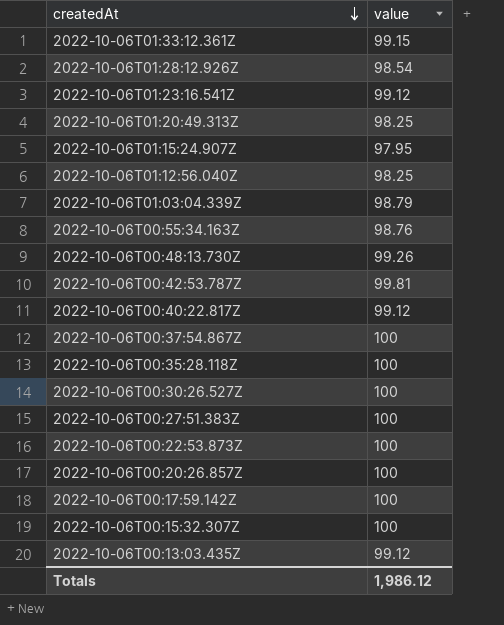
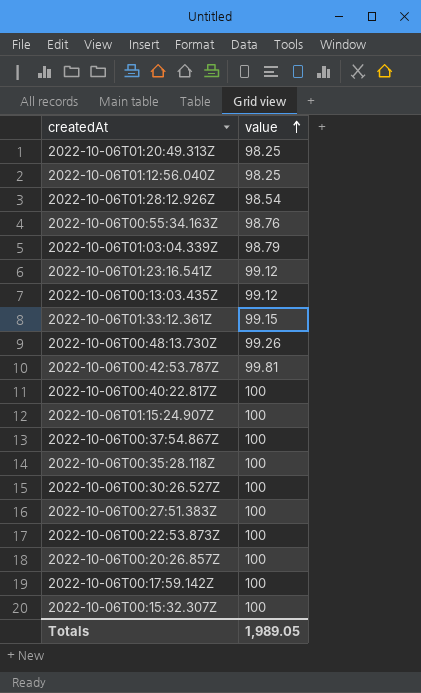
row order: createdAt descending -> value ascending
2022-10-06T00:40:22.817Z | value: 99.12 -> 100
2022-10-06T01:15:24.907Z | value: 97.95 -> 100
Totals | value: 1,986.12 -> 1,989.05

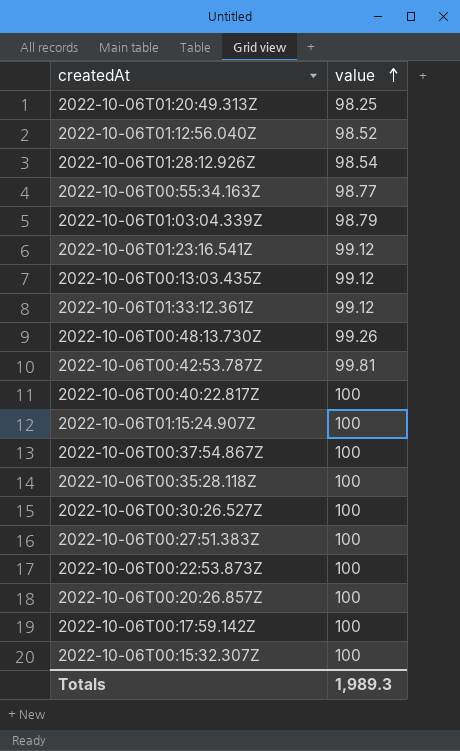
2022-10-06T01:12:56.040Z | value: 98.25 -> 98.52
2022-10-06T00:55:34.163Z | value: 98.76 -> 98.77
2022-10-06T01:33:12.361Z | value: 99.15 -> 99.12
Totals | value: 1,989.05 -> 1,989.3

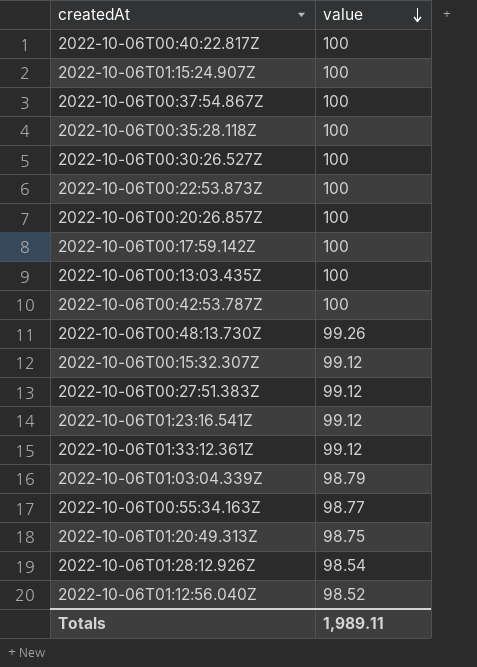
row order: value ascending -> value descending
2022-10-06T00:13:03.435Z | value: 99.12 -> 100
2022-10-06T00:42:53.787Z | value: 99.81 -> 100
2022-10-06T00:15:32.307Z | value: 100 -> 99.12
2022-10-06T00:27:51.383Z | value: 100 -> 99.12
2022-10-06T01:20:49.313Z | value: 98.25 -> 98.75
Totals | value: 1,989.3 -> 1,989.11

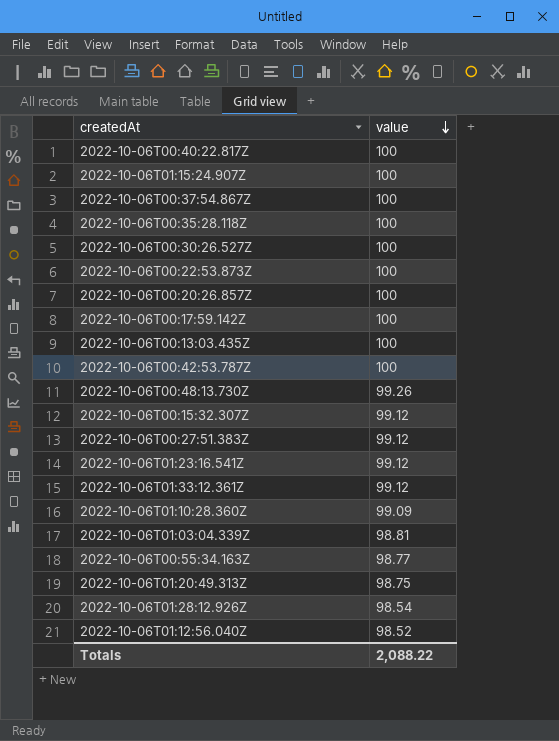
row 2022-10-06T01:10:28.360Z: none -> 99.09
2022-10-06T01:03:04.339Z | value: 98.79 -> 98.81
Totals | value: 1,989.11 -> 2,088.22

